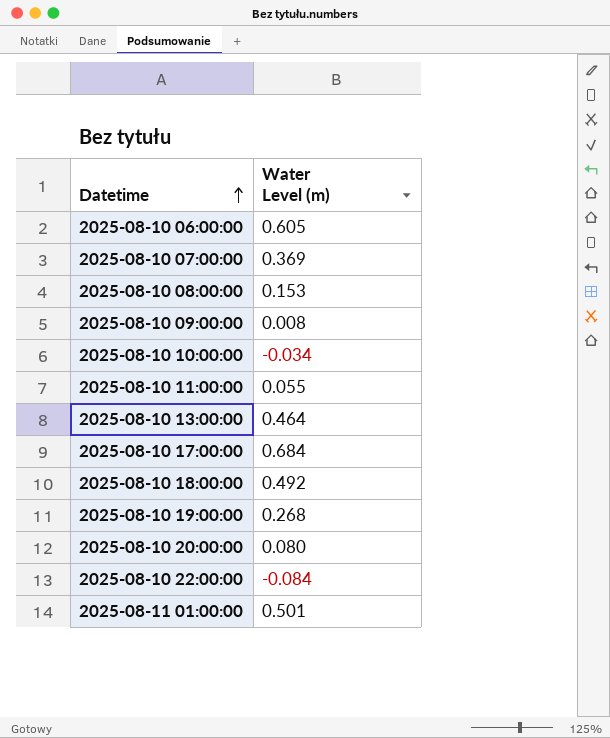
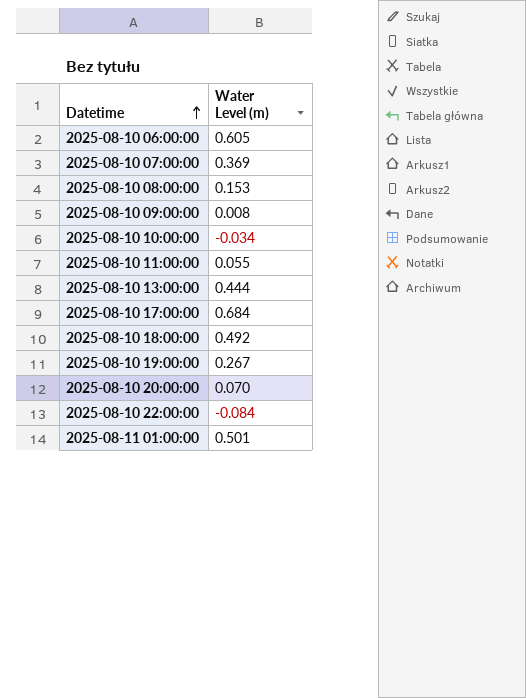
2025-08-10 13:00:00 | Water Level (m): 0.464 -> 0.444
2025-08-10 19:00:00 | Water Level (m): 0.268 -> 0.267
2025-08-10 20:00:00 | Water Level (m): 0.080 -> 0.070

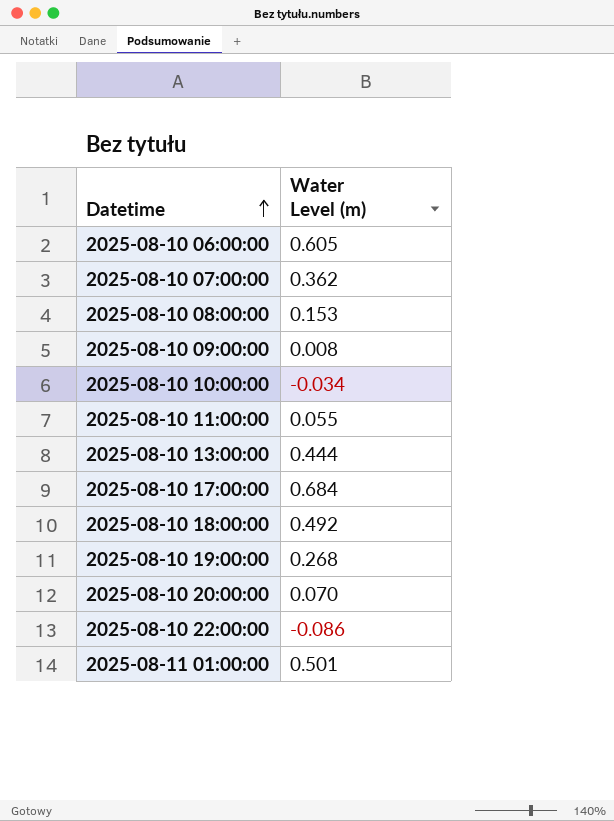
2025-08-10 07:00:00 | Water Level (m): 0.369 -> 0.362
2025-08-10 19:00:00 | Water Level (m): 0.267 -> 0.268
2025-08-10 22:00:00 | Water Level (m): -0.084 -> -0.086

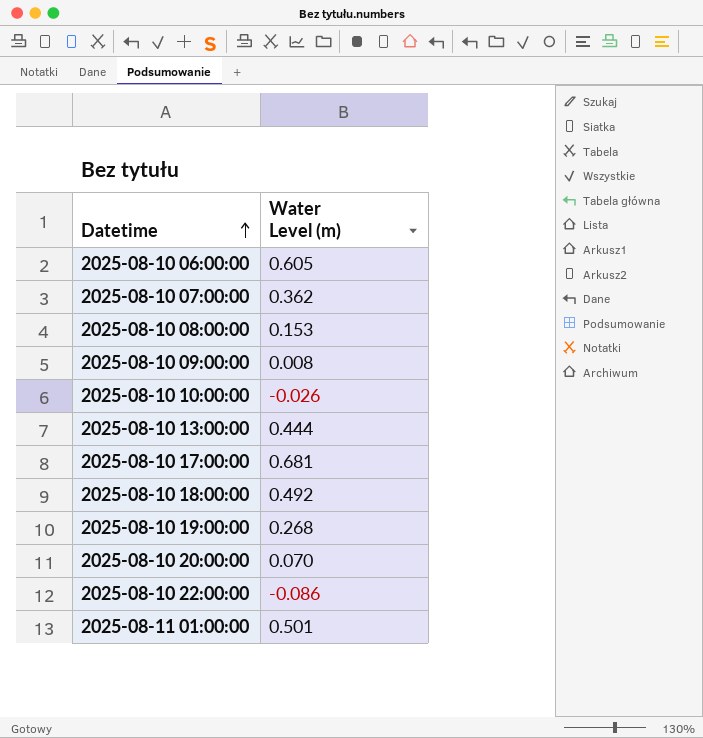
row 2025-08-10 11:00:00: 0.055 -> none
2025-08-10 10:00:00 | Water Level (m): -0.034 -> -0.026
2025-08-10 17:00:00 | Water Level (m): 0.684 -> 0.681

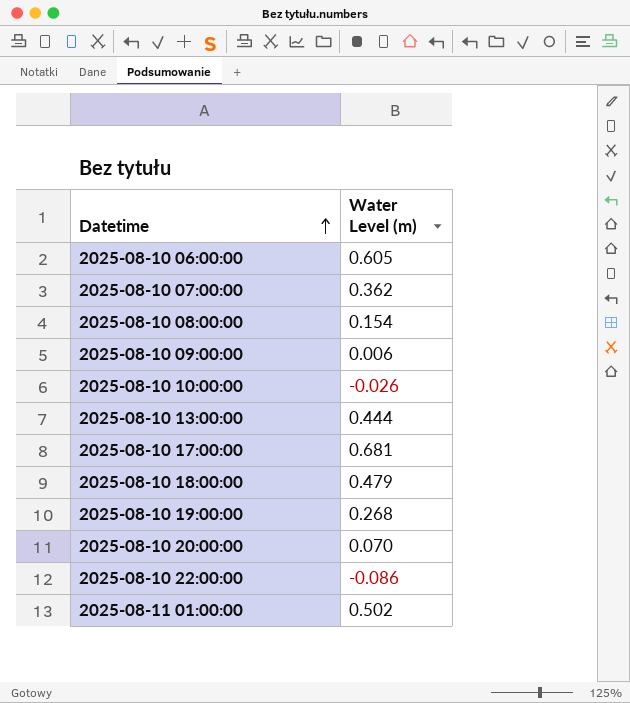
2025-08-10 08:00:00 | Water Level (m): 0.153 -> 0.154
2025-08-10 09:00:00 | Water Level (m): 0.008 -> 0.006
2025-08-10 18:00:00 | Water Level (m): 0.492 -> 0.479
2025-08-11 01:00:00 | Water Level (m): 0.501 -> 0.502

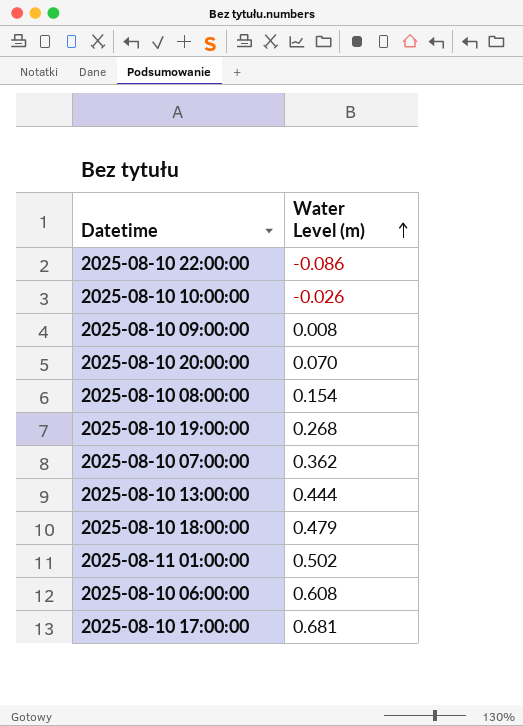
row order: Datetime ascending -> Water Level (m) ascending
2025-08-10 09:00:00 | Water Level (m): 0.006 -> 0.008
2025-08-10 06:00:00 | Water Level (m): 0.605 -> 0.608

